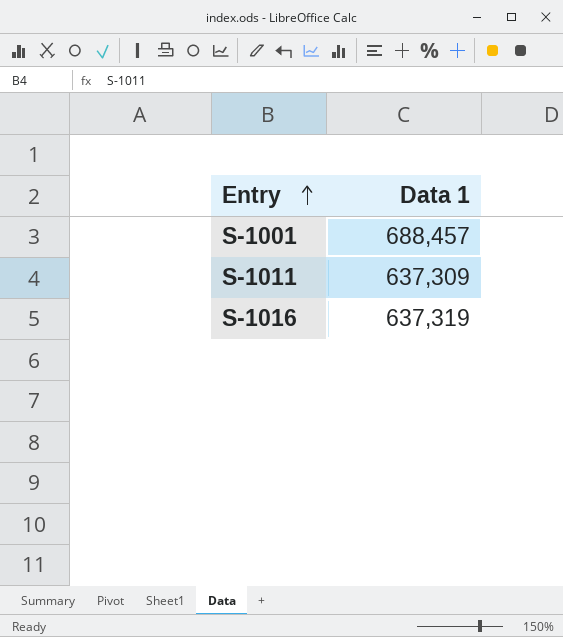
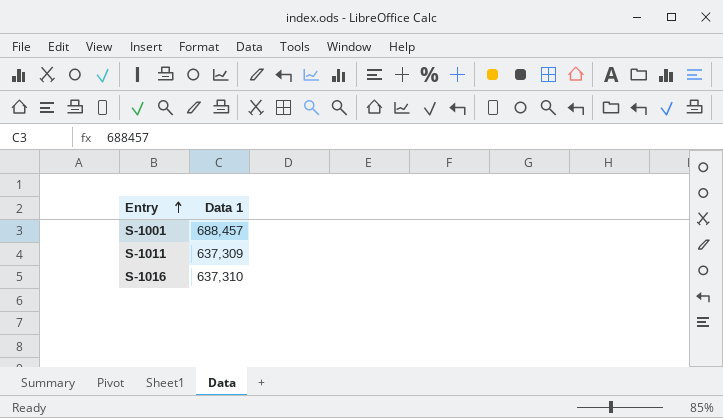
S-1016 | Data 1: 637,319 -> 637,310

